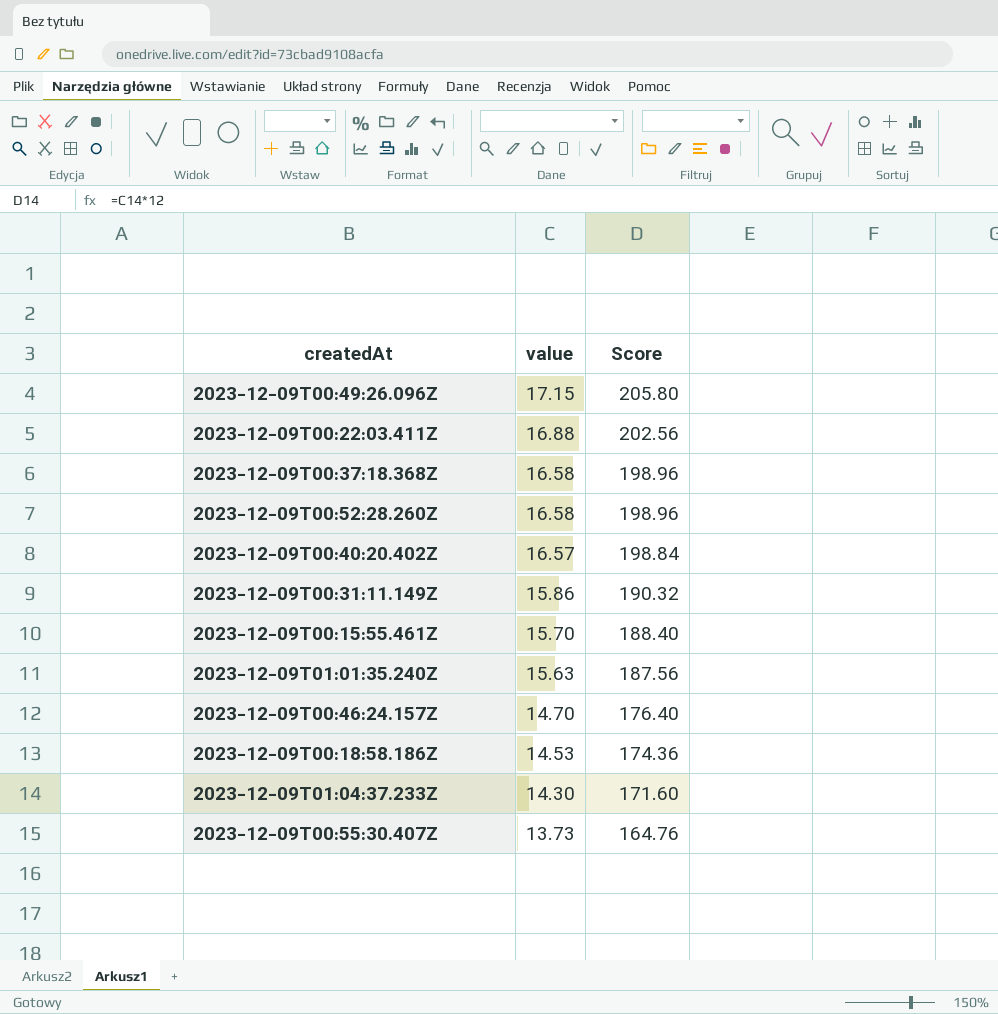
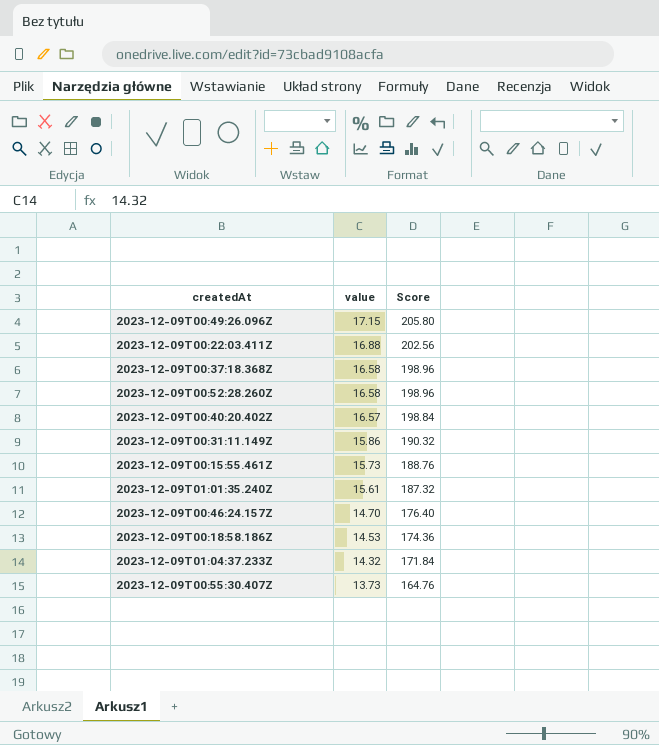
2023-12-09T00:15:55.461Z | value: 15.70 -> 15.73
2023-12-09T00:15:55.461Z | Score: 188.40 -> 188.76
2023-12-09T01:01:35.240Z | value: 15.63 -> 15.61
2023-12-09T01:01:35.240Z | Score: 187.56 -> 187.32
2023-12-09T01:04:37.233Z | value: 14.30 -> 14.32
2023-12-09T01:04:37.233Z | Score: 171.60 -> 171.84

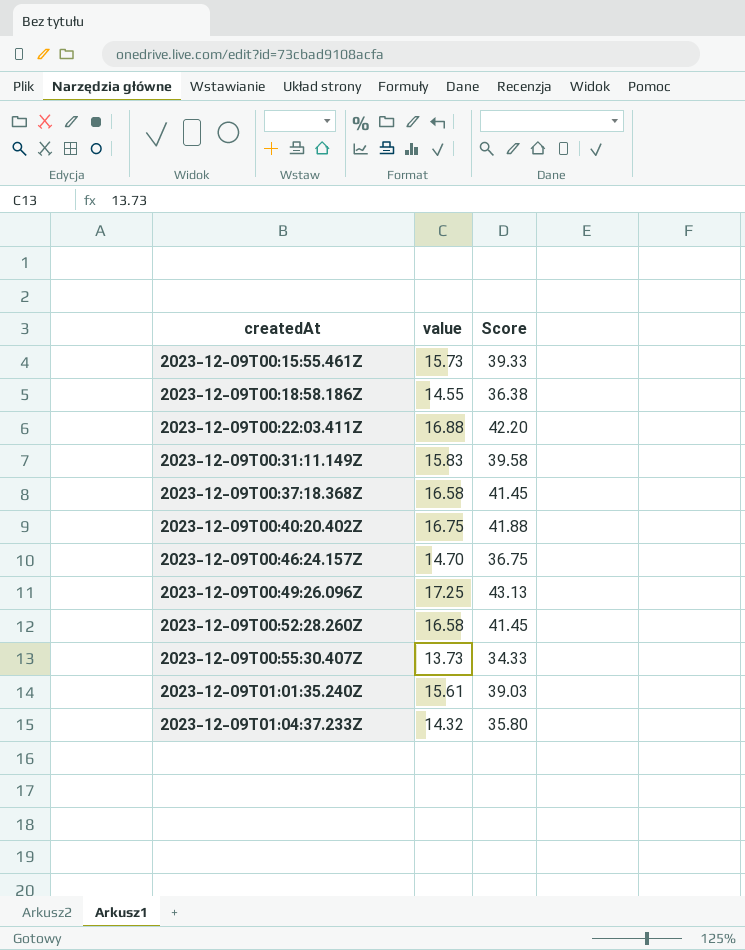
row order: value descending -> createdAt ascending
column Score | formula: [value] * 12 -> [value] * 2.5
2023-12-09T00:18:58.186Z | value: 14.53 -> 14.55
2023-12-09T00:31:11.149Z | value: 15.86 -> 15.83
2023-12-09T00:40:20.402Z | value: 16.57 -> 16.75
2023-12-09T00:49:26.096Z | value: 17.15 -> 17.25

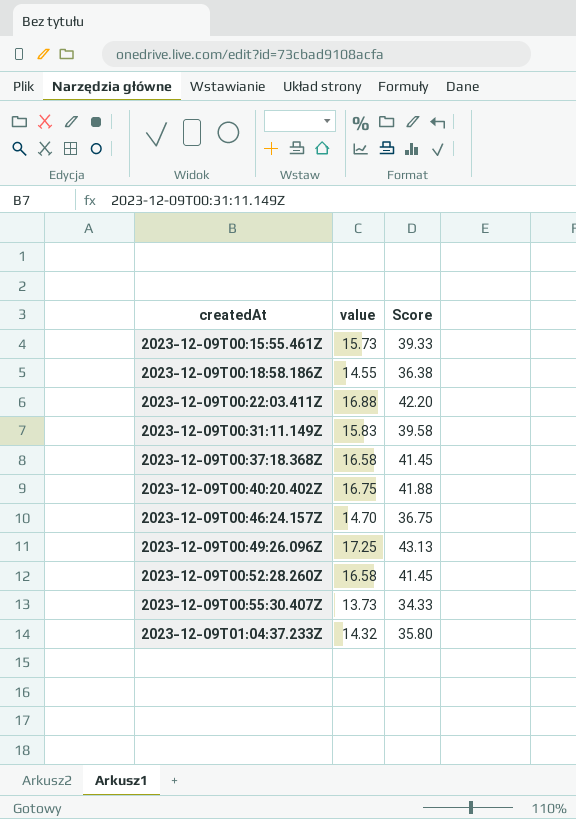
row 2023-12-09T01:01:35.240Z: 15.61 | 39.03 -> none

